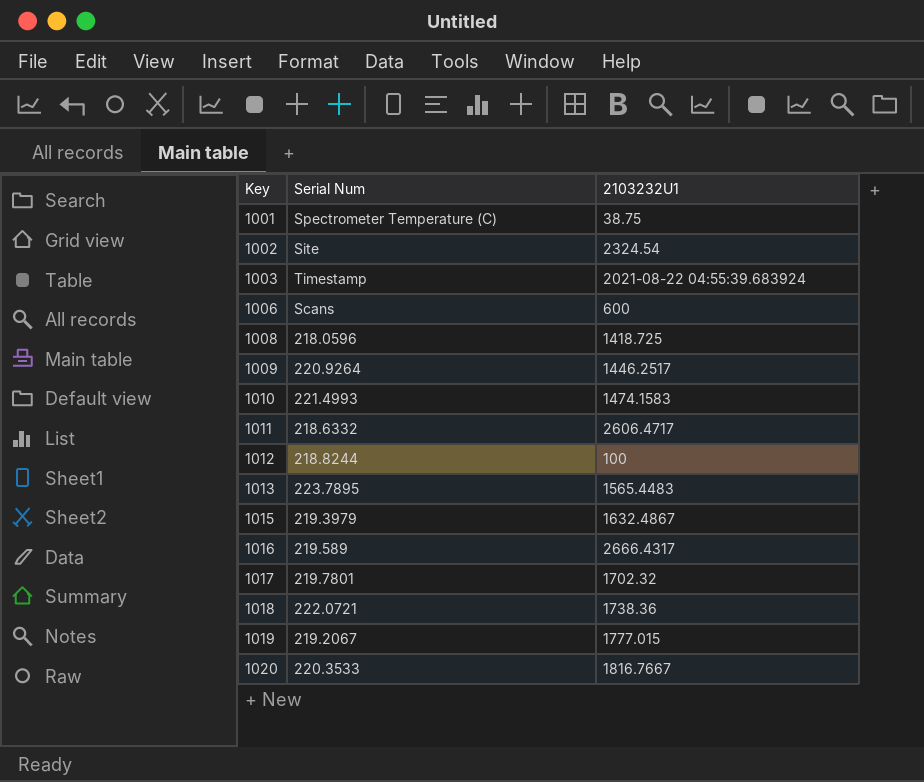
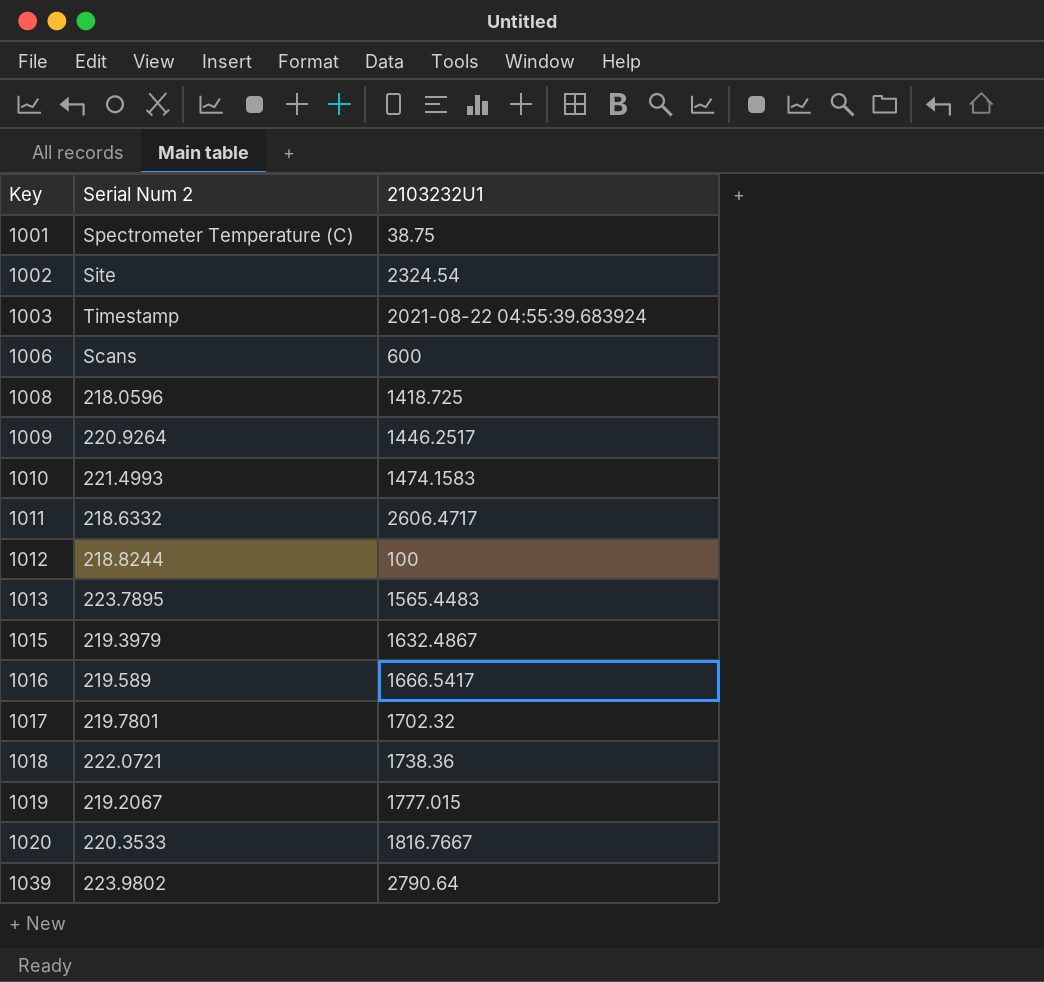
column name: Serial Num -> Serial Num 2
1016 | 2103232U1: 2666.4317 -> 1666.5417
row 1039: none -> 223.9802 | 2790.64

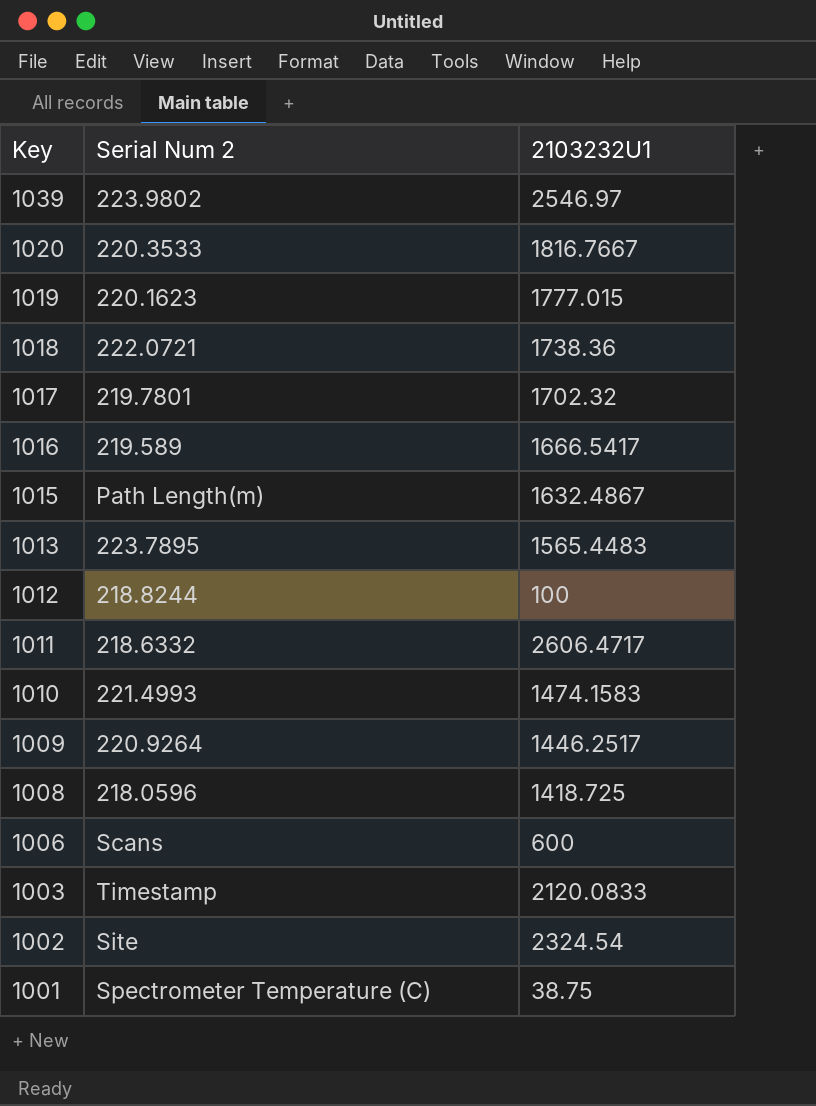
row order: Key ascending -> Key descending
1039 | 2103232U1: 2790.64 -> 2546.97
1019 | Serial Num 2: 219.2067 -> 220.1623
1015 | Serial Num 2: 219.3979 -> Path Length(m)
1003 | 2103232U1: 2021-08-22 04:55:39.683924 -> 2120.0833

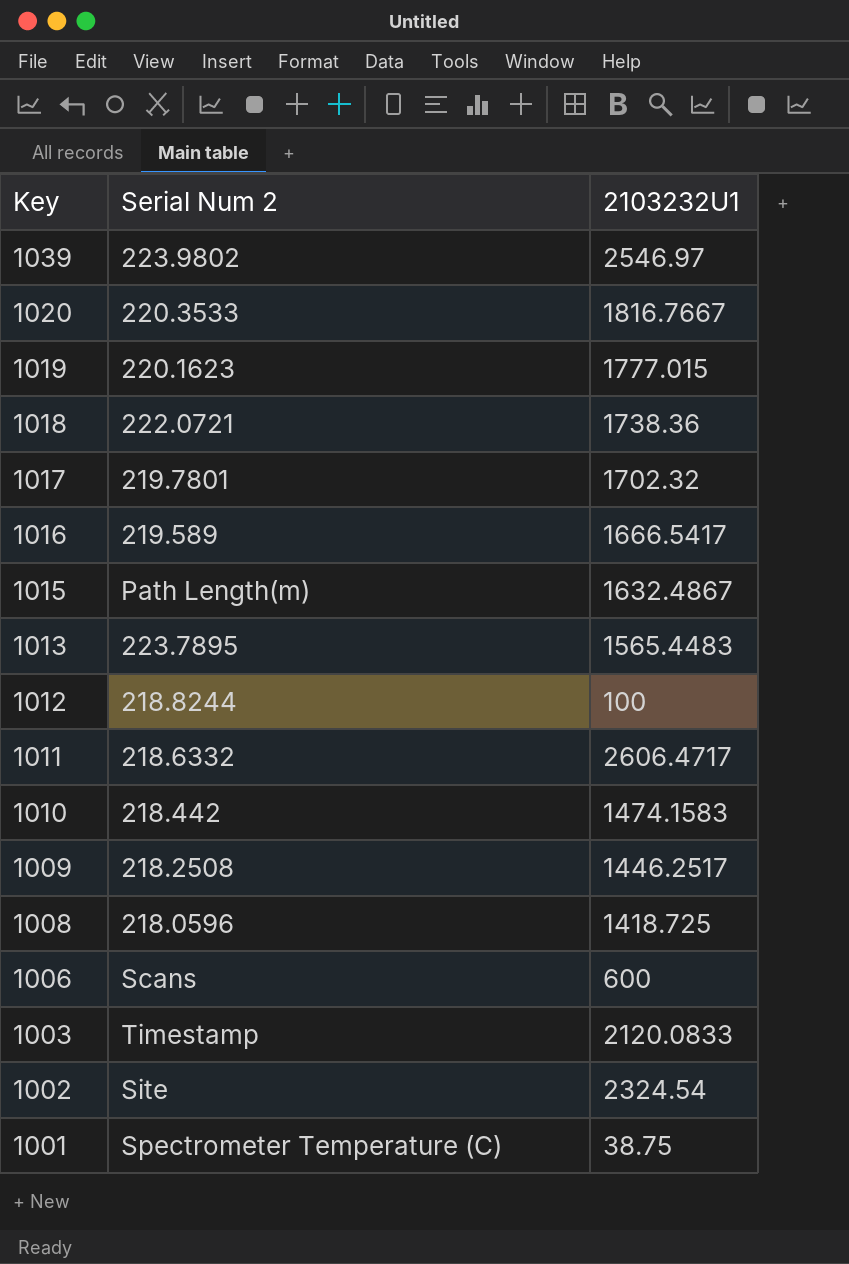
1010 | Serial Num 2: 221.4993 -> 218.442
1009 | Serial Num 2: 220.9264 -> 218.2508

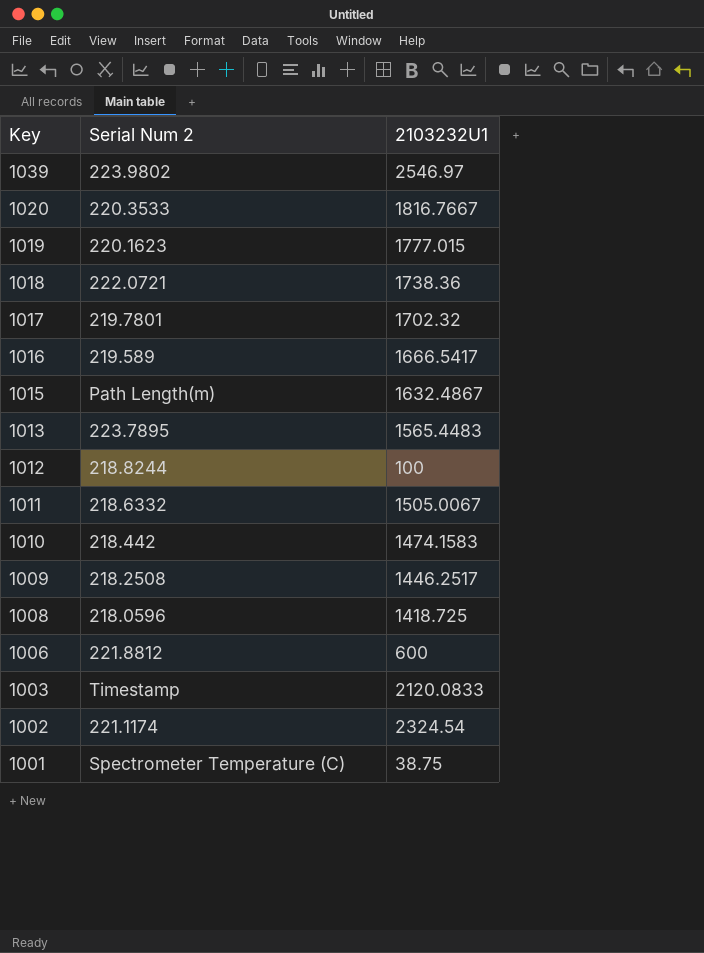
1011 | 2103232U1: 2606.4717 -> 1505.0067
1006 | Serial Num 2: Scans -> 221.8812
1002 | Serial Num 2: Site -> 221.1174

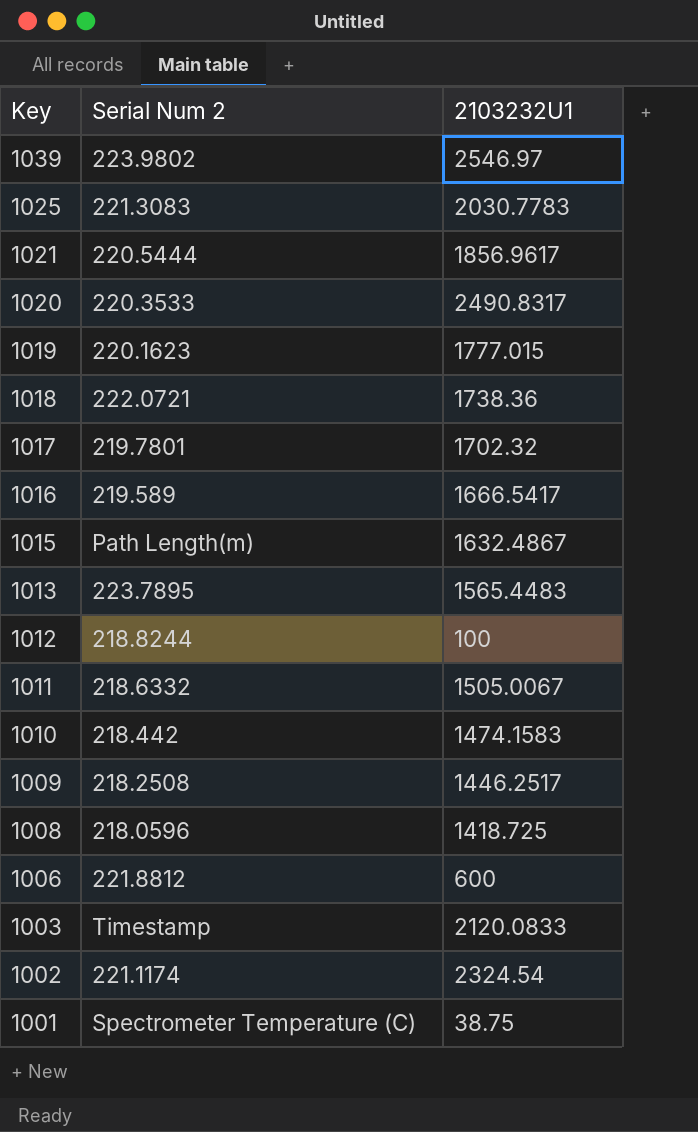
row 1025: none -> 221.3083 | 2030.7783
row 1021: none -> 220.5444 | 1856.9617
1020 | 2103232U1: 1816.7667 -> 2490.8317

